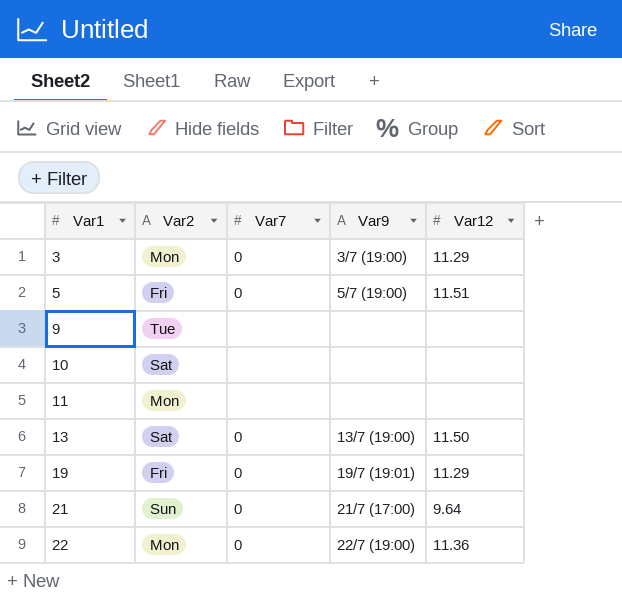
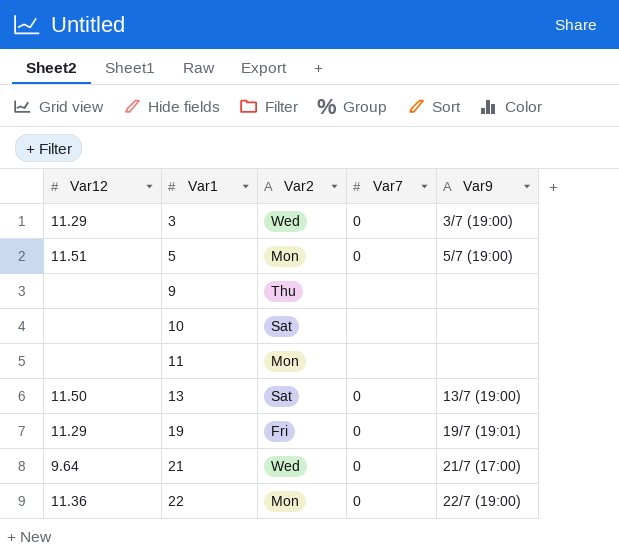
column Var12 | position: 5 -> 1
3 | Var2: Mon -> Wed
5 | Var2: Fri -> Mon
9 | Var2: Tue -> Thu
21 | Var2: Sun -> Wed

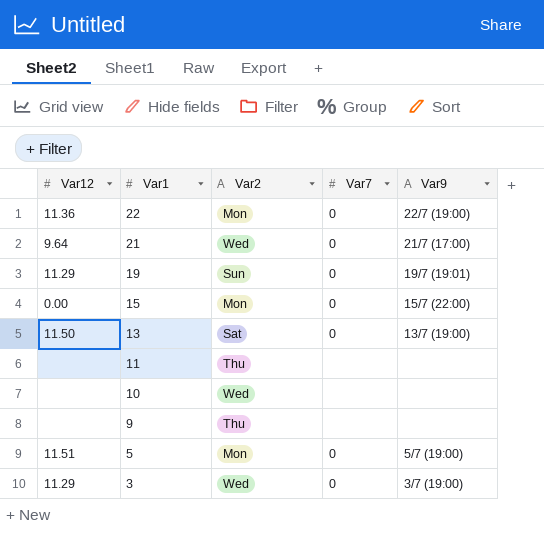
row order: Var1 ascending -> Var1 descending
19 | Var2: Fri -> Sun
row 15: none -> 0.00 | Mon | 0 | 15/7 (22:00)
11 | Var2: Mon -> Thu
10 | Var2: Sat -> Wed

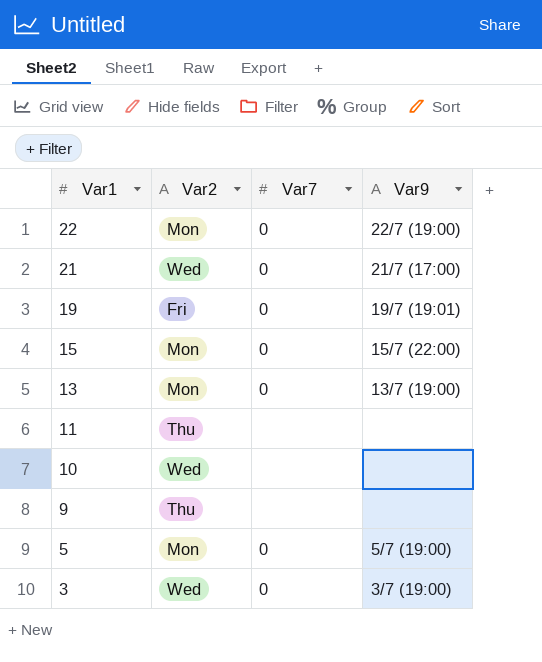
column Var12 | position: 1 -> none
19 | Var2: Sun -> Fri
13 | Var2: Sat -> Mon

